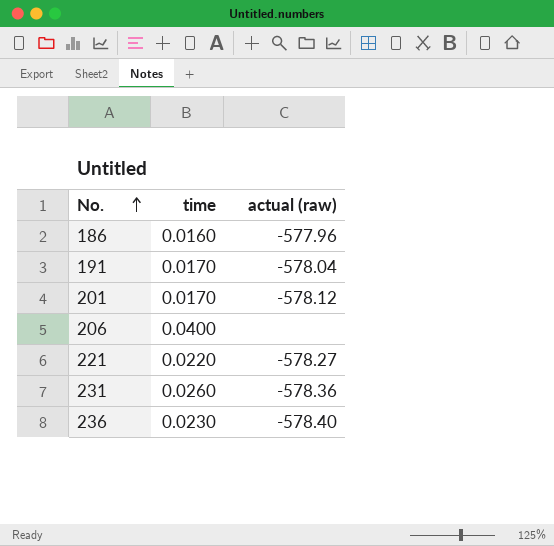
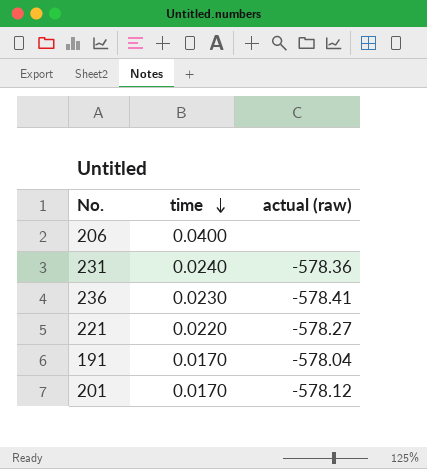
row order: No. ascending -> time descending
row 186: 0.0160 | -577.96 -> none
231 | time: 0.0260 -> 0.0240
236 | actual (raw): -578.40 -> -578.41

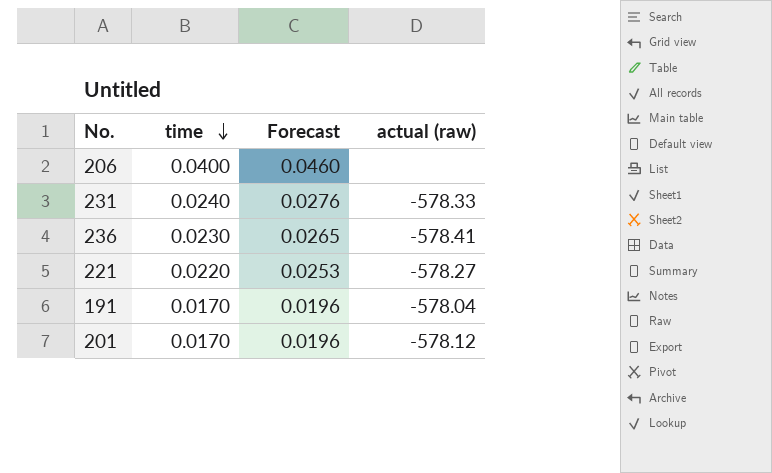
column Forecast | formula: none -> [time] * 1.15
231 | actual (raw): -578.36 -> -578.33

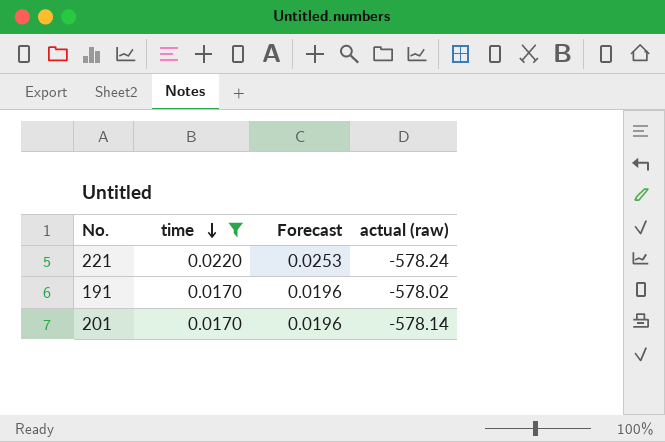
filter: none -> time <= 0.0220
221 | actual (raw): -578.27 -> -578.24
191 | actual (raw): -578.04 -> -578.02
201 | actual (raw): -578.12 -> -578.14

